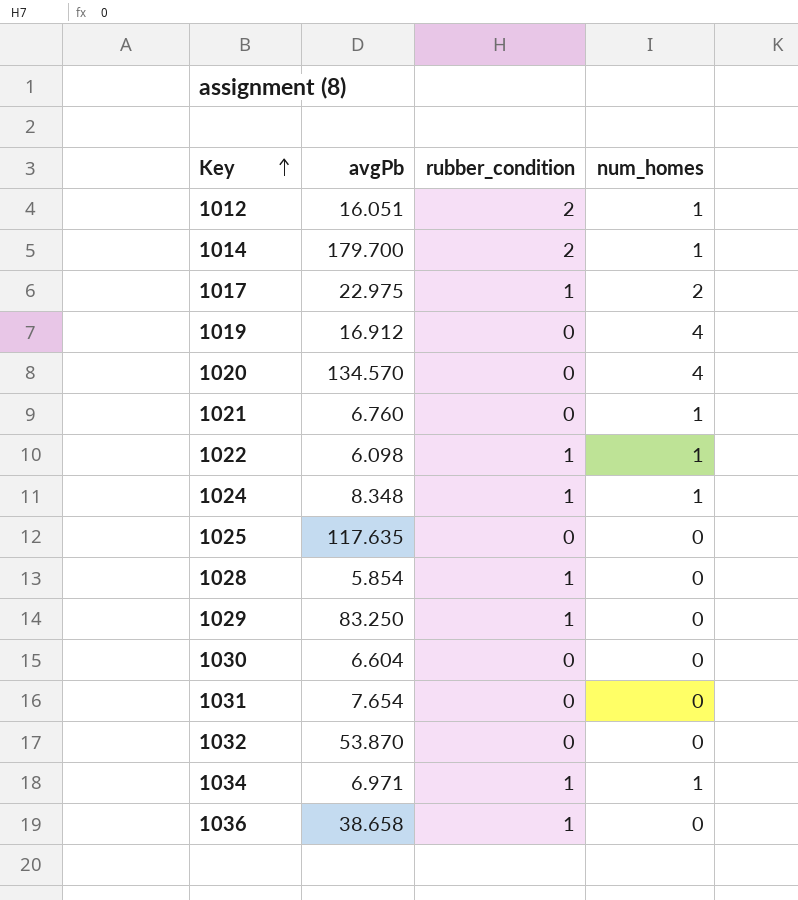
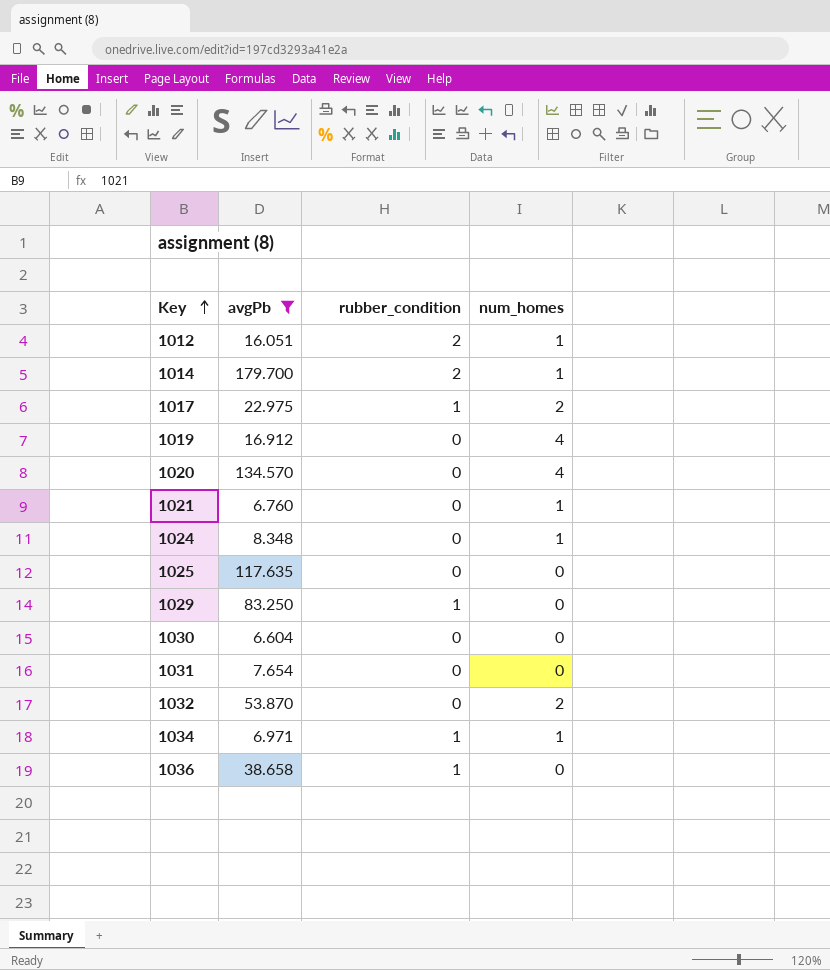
filter: none -> avgPb >= 6.604
1024 | rubber_condition: 1 -> 0
1032 | num_homes: 0 -> 2

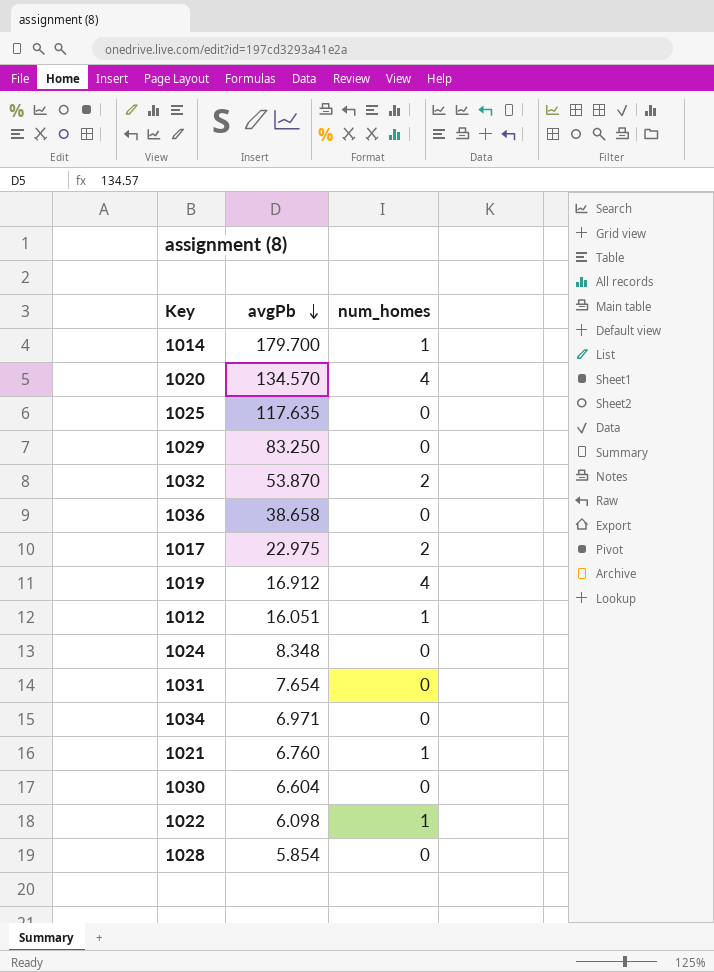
filter: avgPb >= 6.604 -> none
row order: Key ascending -> avgPb descending
column rubber_condition | position: 3 -> none
1024 | num_homes: 1 -> 0
1034 | num_homes: 1 -> 0

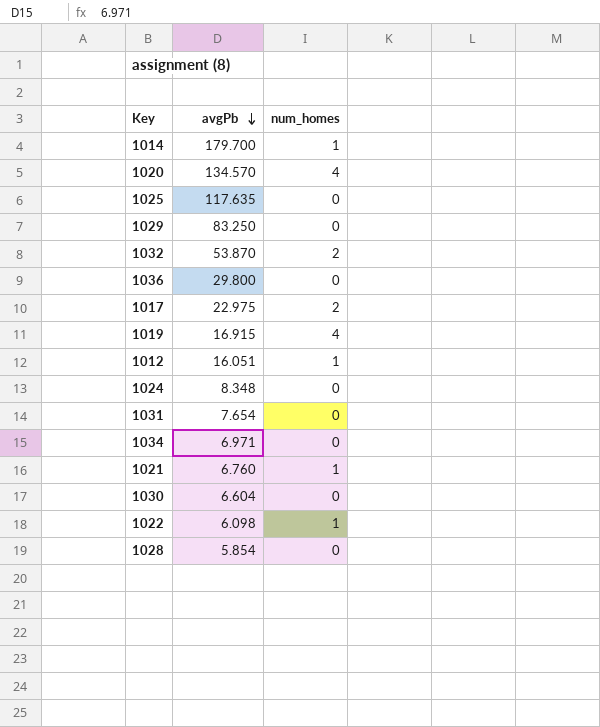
1036 | avgPb: 38.658 -> 29.800
1019 | avgPb: 16.912 -> 16.915

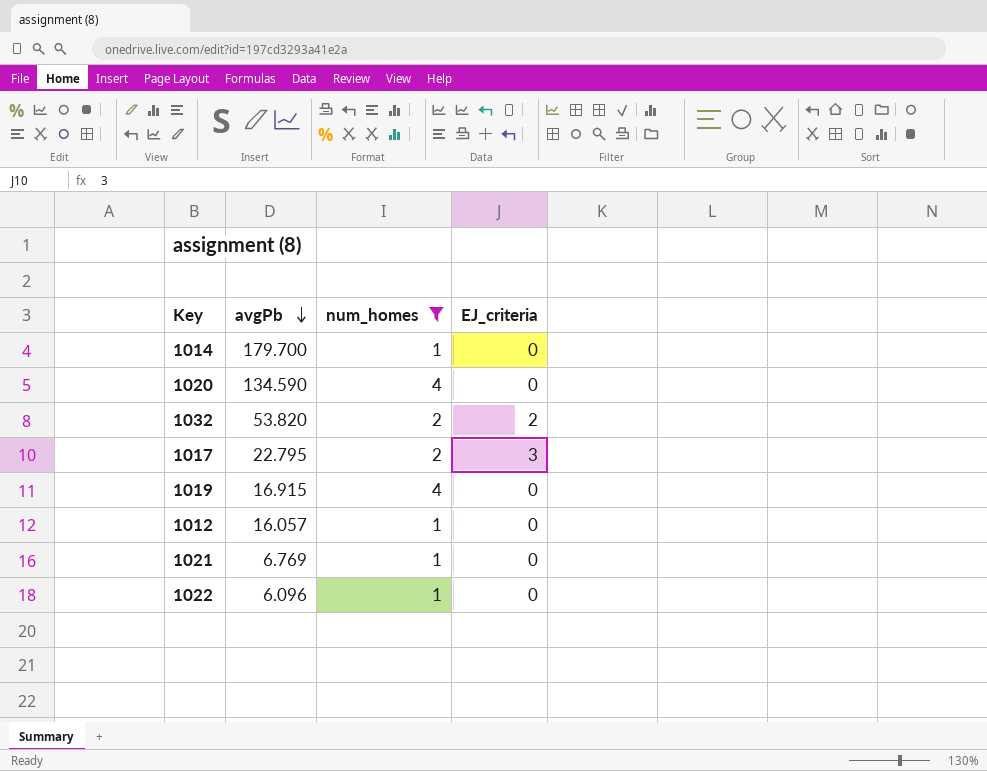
filter: none -> num_homes != 0
column EJ_criteria | position: none -> 4
1020 | avgPb: 134.570 -> 134.590
1032 | avgPb: 53.870 -> 53.820
1017 | avgPb: 22.975 -> 22.795
1012 | avgPb: 16.051 -> 16.057
1021 | avgPb: 6.760 -> 6.769
1022 | avgPb: 6.098 -> 6.096

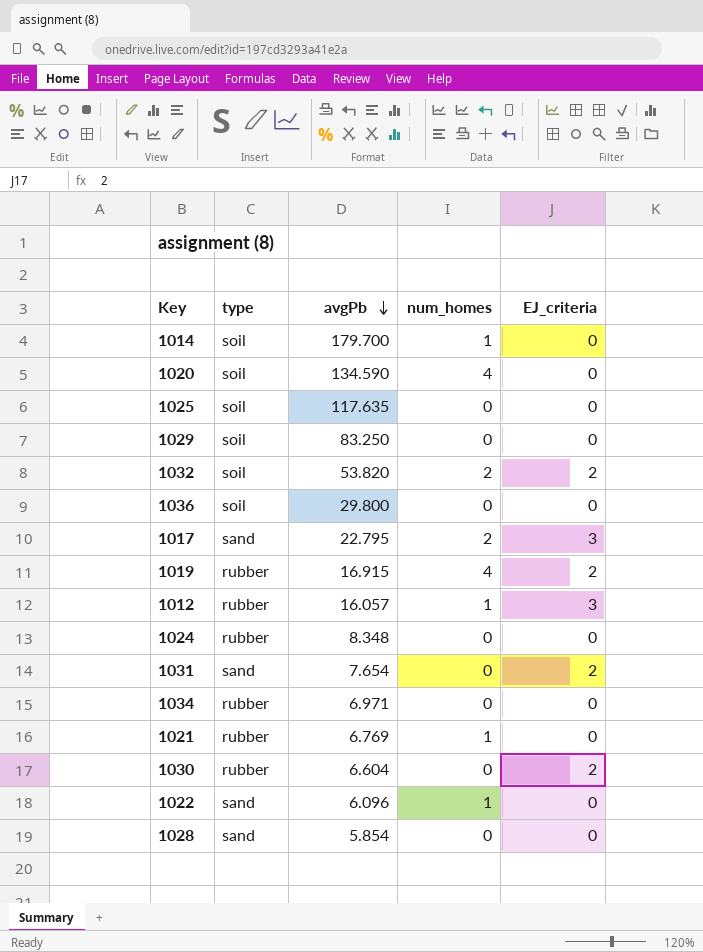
filter: num_homes != 0 -> none
column type | position: none -> 2
1019 | EJ_criteria: 0 -> 2
1012 | EJ_criteria: 0 -> 3

